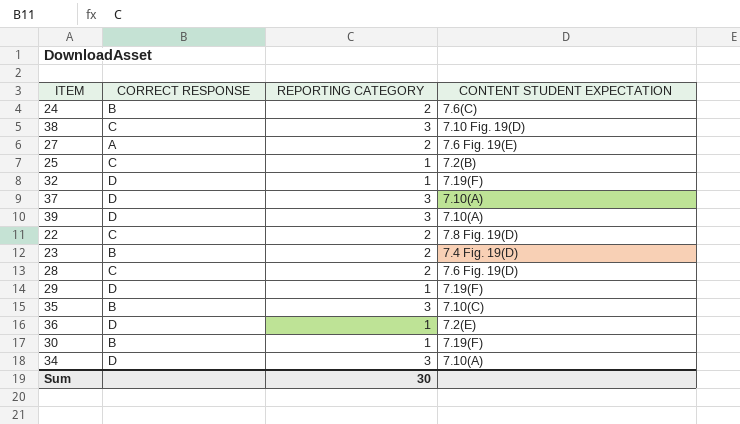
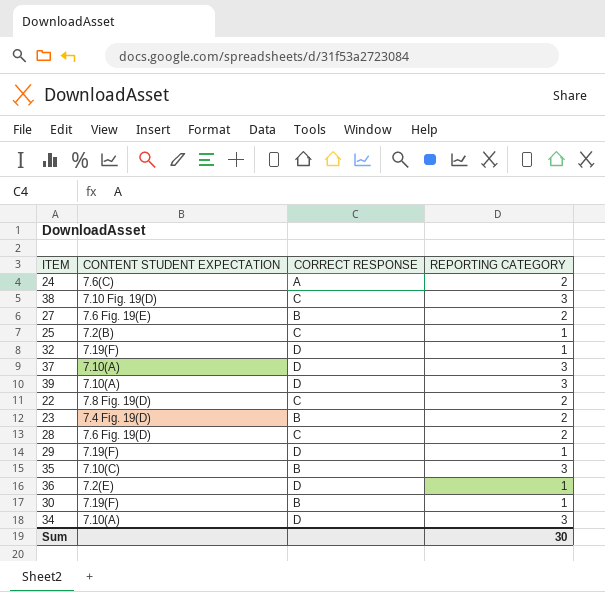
column CONTENT STUDENT EXPECTATION | position: 4 -> 2
24 | CORRECT RESPONSE: B -> A
27 | CORRECT RESPONSE: A -> B

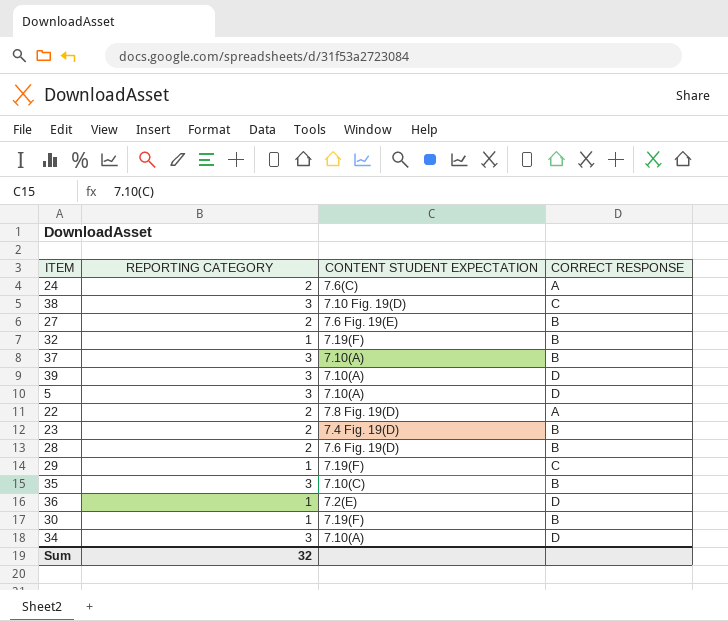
column REPORTING CATEGORY | position: 4 -> 2
row 25: 7.2(B) | C | 1 -> none
32 | CORRECT RESPONSE: D -> B
37 | CORRECT RESPONSE: D -> B
row 5: none -> 3 | 7.10(A) | D
22 | CORRECT RESPONSE: C -> A
28 | CORRECT RESPONSE: C -> B
29 | CORRECT RESPONSE: D -> C
Sum | REPORTING CATEGORY: 30 -> 32

